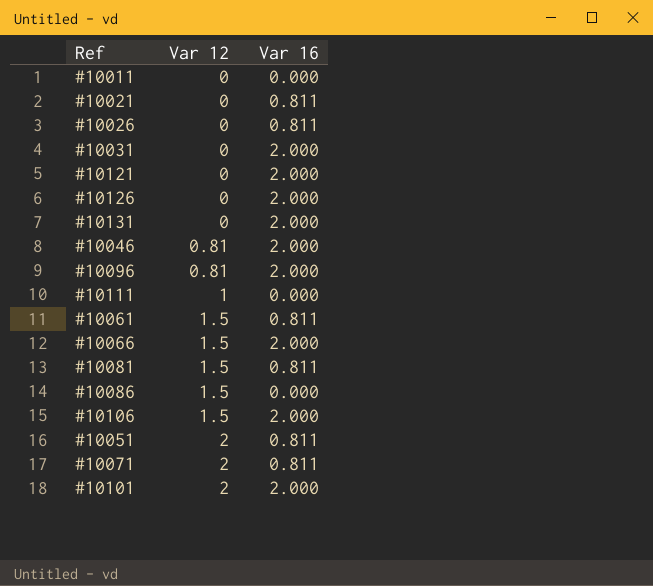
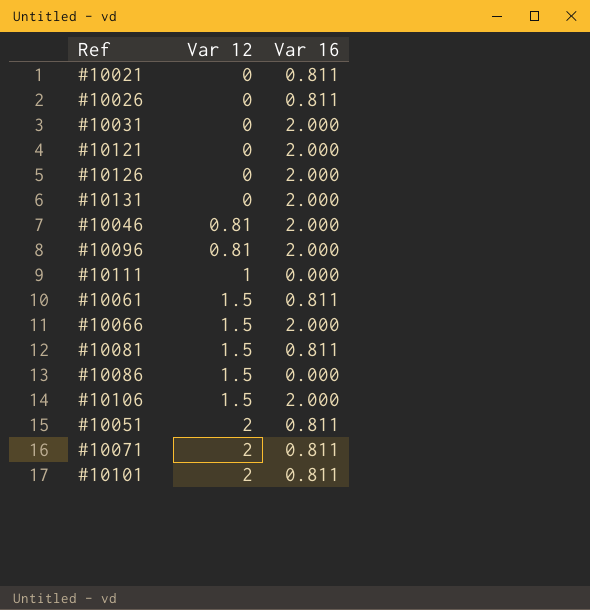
row #10011: 0 | 0.000 -> none
#10101 | Var 16: 2.000 -> 0.811

